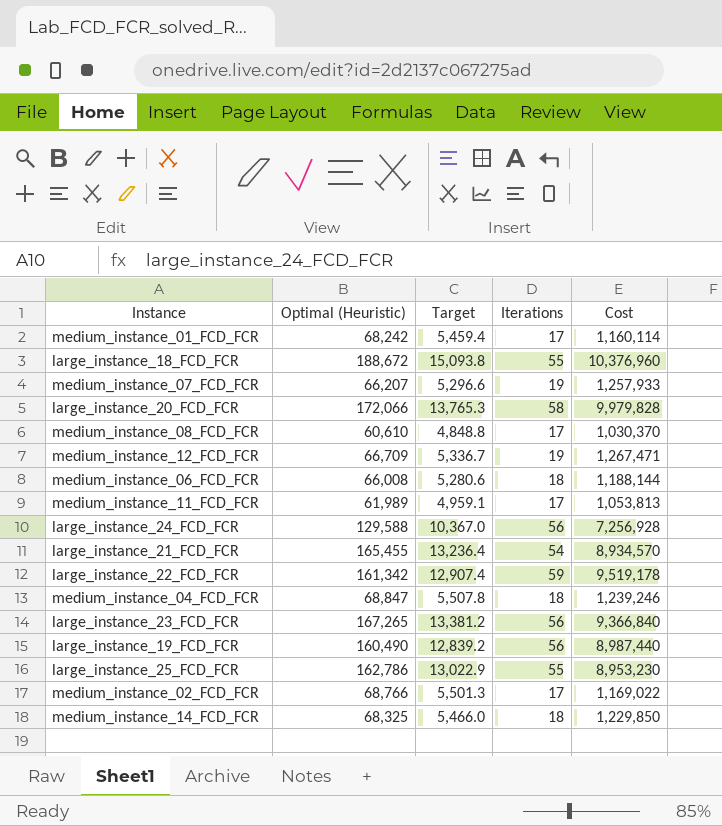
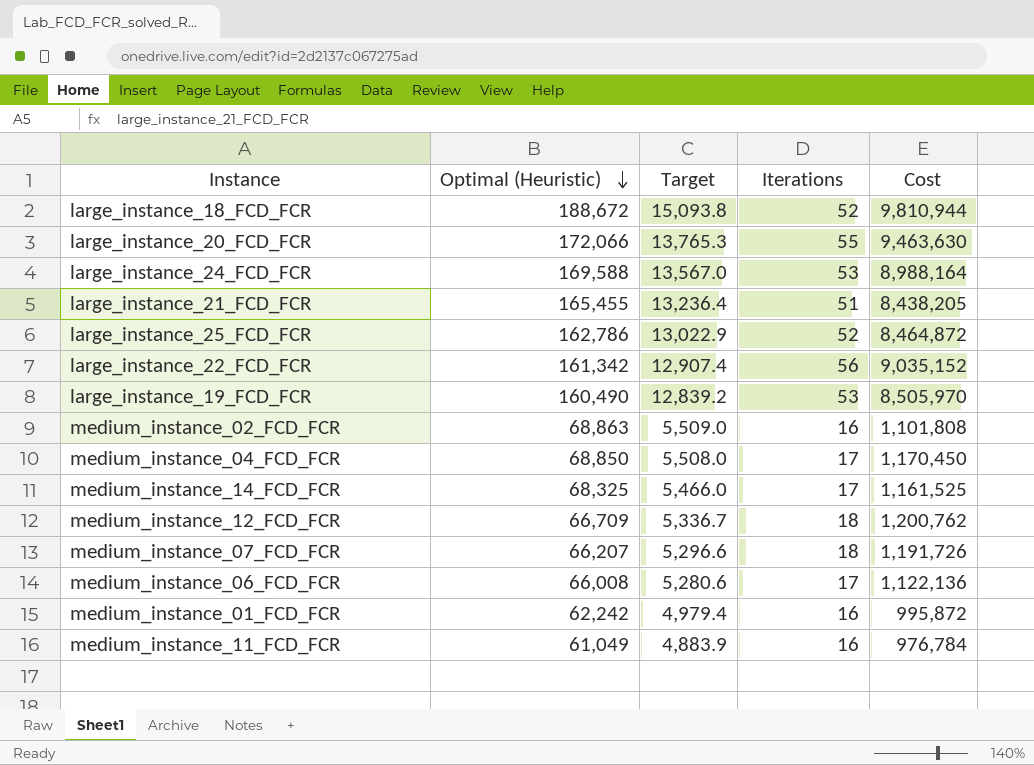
row order: none -> Optimal (Heuristic) descending
row medium_instance_08_FCD_FCR: 60,610 | 4,848.8 | 17 | 1,030,370 -> none
row large_instance_23_FCD_FCR: 167,265 | 13,381.2 | 56 | 9,366,840 -> none
large_instance_18_FCD_FCR | Iterations: 55 -> 52
large_instance_18_FCD_FCR | Cost: 10,376,960 -> 9,810,944
large_instance_20_FCD_FCR | Iterations: 58 -> 55
large_instance_20_FCD_FCR | Cost: 9,979,828 -> 9,463,630
large_instance_24_FCD_FCR | Optimal (Heuristic): 129,588 -> 169,588
large_instance_24_FCD_FCR | Target: 10,367.0 -> 13,567.0
large_instance_24_FCD_FCR | Iterations: 56 -> 53
large_instance_24_FCD_FCR | Cost: 7,256,928 -> 8,988,164
large_instance_21_FCD_FCR | Iterations: 54 -> 51
large_instance_21_FCD_FCR | Cost: 8,934,570 -> 8,438,205
large_instance_25_FCD_FCR | Iterations: 55 -> 52
large_instance_25_FCD_FCR | Cost: 8,953,230 -> 8,464,872
large_instance_22_FCD_FCR | Iterations: 59 -> 56
large_instance_22_FCD_FCR | Cost: 9,519,178 -> 9,035,152
large_instance_19_FCD_FCR | Iterations: 56 -> 53
large_instance_19_FCD_FCR | Cost: 8,987,440 -> 8,505,970
medium_instance_02_FCD_FCR | Optimal (Heuristic): 68,766 -> 68,863
medium_instance_02_FCD_FCR | Target: 5,501.3 -> 5,509.0
medium_instance_02_FCD_FCR | Iterations: 17 -> 16
medium_instance_02_FCD_FCR | Cost: 1,169,022 -> 1,101,808
medium_instance_04_FCD_FCR | Optimal (Heuristic): 68,847 -> 68,850
medium_instance_04_FCD_FCR | Target: 5,507.8 -> 5,508.0
medium_instance_04_FCD_FCR | Iterations: 18 -> 17
medium_instance_04_FCD_FCR | Cost: 1,239,246 -> 1,170,450
medium_instance_14_FCD_FCR | Iterations: 18 -> 17
medium_instance_14_FCD_FCR | Cost: 1,229,850 -> 1,161,525
medium_instance_12_FCD_FCR | Iterations: 19 -> 18
medium_instance_12_FCD_FCR | Cost: 1,267,471 -> 1,200,762
medium_instance_07_FCD_FCR | Iterations: 19 -> 18
medium_instance_07_FCD_FCR | Cost: 1,257,933 -> 1,191,726
medium_instance_06_FCD_FCR | Iterations: 18 -> 17
medium_instance_06_FCD_FCR | Cost: 1,188,144 -> 1,122,136
medium_instance_01_FCD_FCR | Optimal (Heuristic): 68,242 -> 62,242
medium_instance_01_FCD_FCR | Target: 5,459.4 -> 4,979.4
medium_instance_01_FCD_FCR | Iterations: 17 -> 16
medium_instance_01_FCD_FCR | Cost: 1,160,114 -> 995,872
medium_instance_11_FCD_FCR | Optimal (Heuristic): 61,989 -> 61,049
medium_instance_11_FCD_FCR | Target: 4,959.1 -> 4,883.9
medium_instance_11_FCD_FCR | Iterations: 17 -> 16
medium_instance_11_FCD_FCR | Cost: 1,053,813 -> 976,784

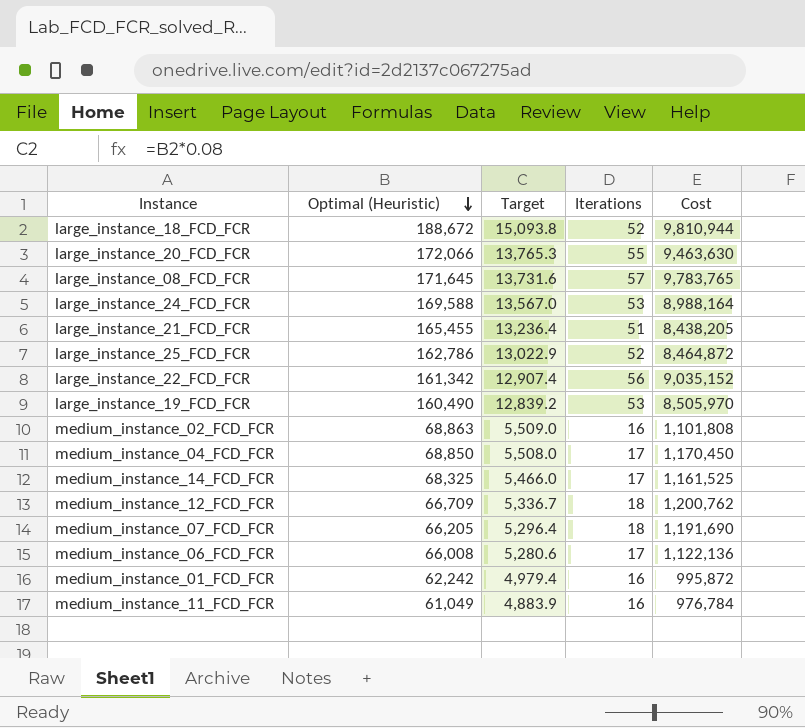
row large_instance_08_FCD_FCR: none -> 171,645 | 13,731.6 | 57 | 9,783,765
medium_instance_07_FCD_FCR | Optimal (Heuristic): 66,207 -> 66,205
medium_instance_07_FCD_FCR | Target: 5,296.6 -> 5,296.4
medium_instance_07_FCD_FCR | Cost: 1,191,726 -> 1,191,690

